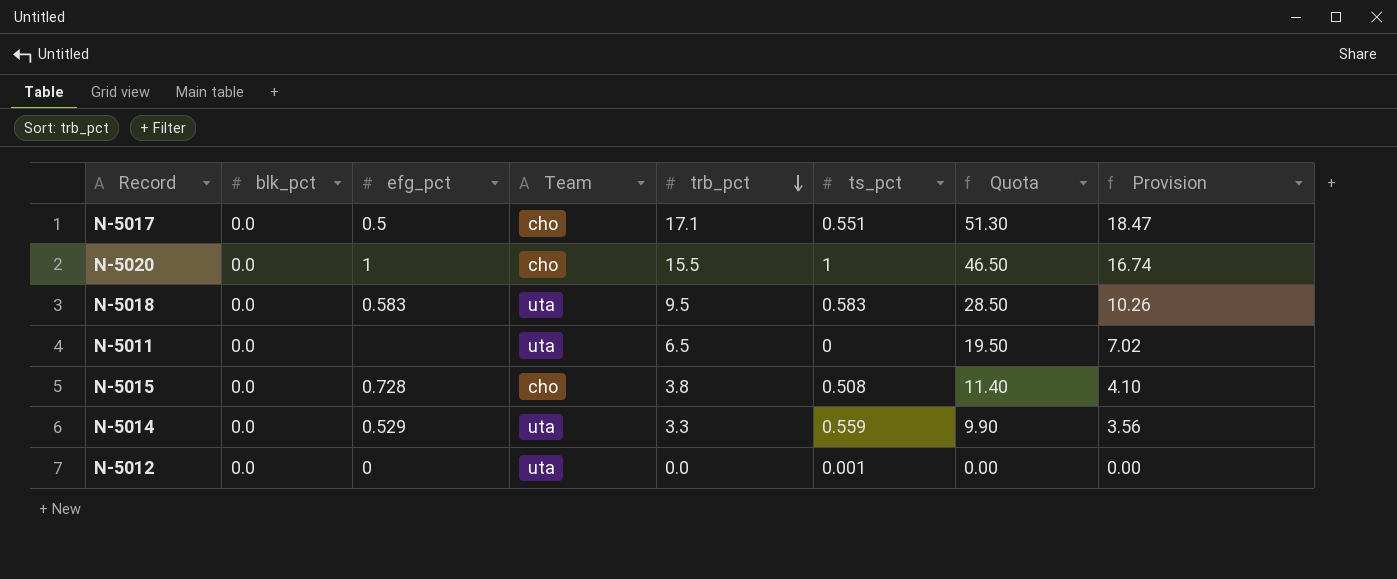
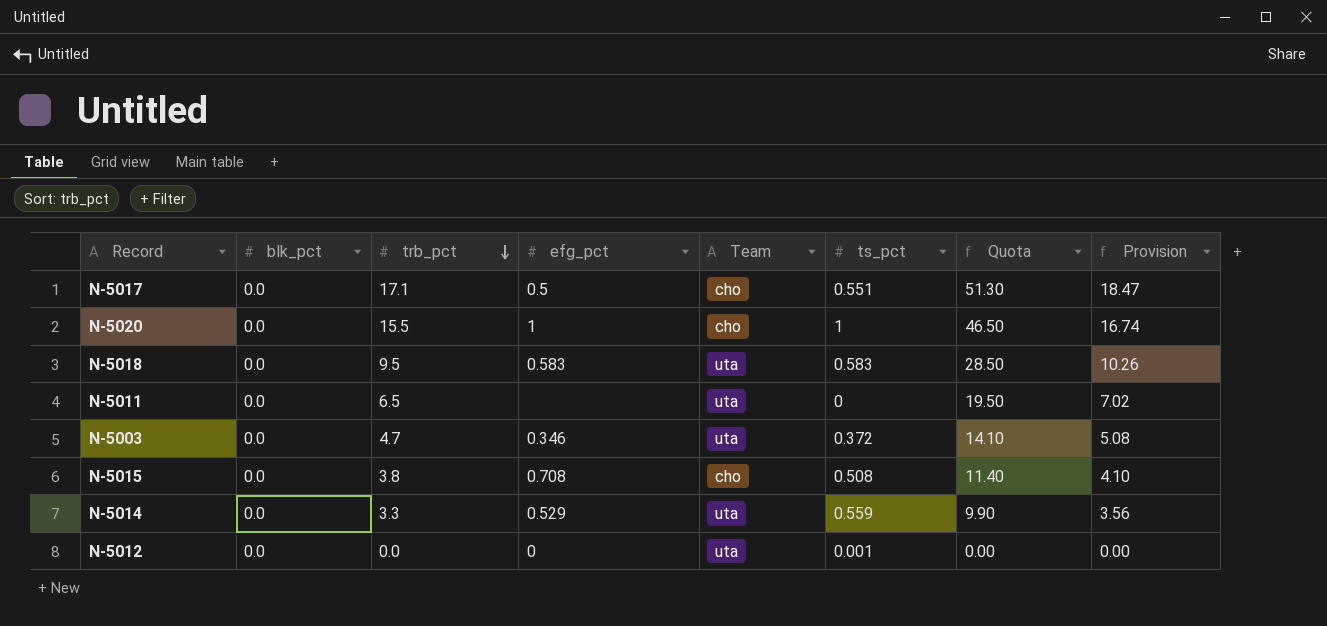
column trb_pct | position: 5 -> 3
row N-5003: none -> 0.0 | 4.7 | 0.346 | uta | 0.372 | 14.10 | 5.08
N-5015 | efg_pct: 0.728 -> 0.708

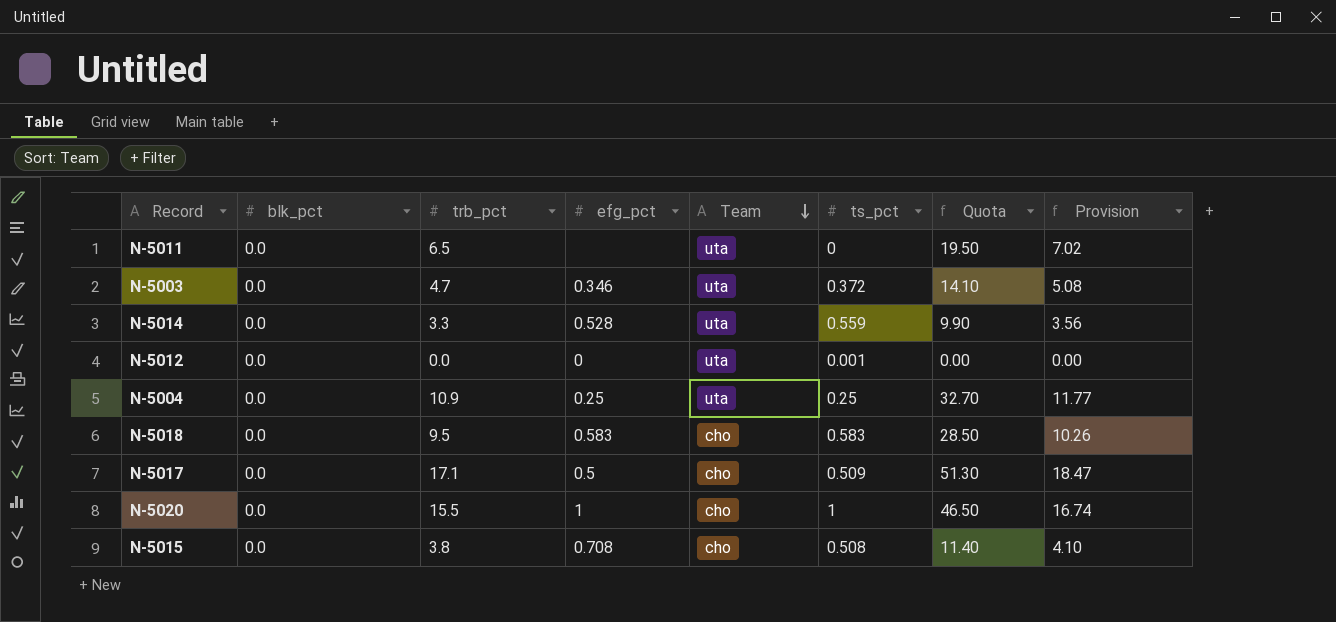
row order: trb_pct descending -> Team descending
N-5014 | efg_pct: 0.529 -> 0.528
row N-5004: none -> 0.0 | 10.9 | 0.25 | uta | 0.25 | 32.70 | 11.77
N-5018 | Team: uta -> cho
N-5017 | ts_pct: 0.551 -> 0.509

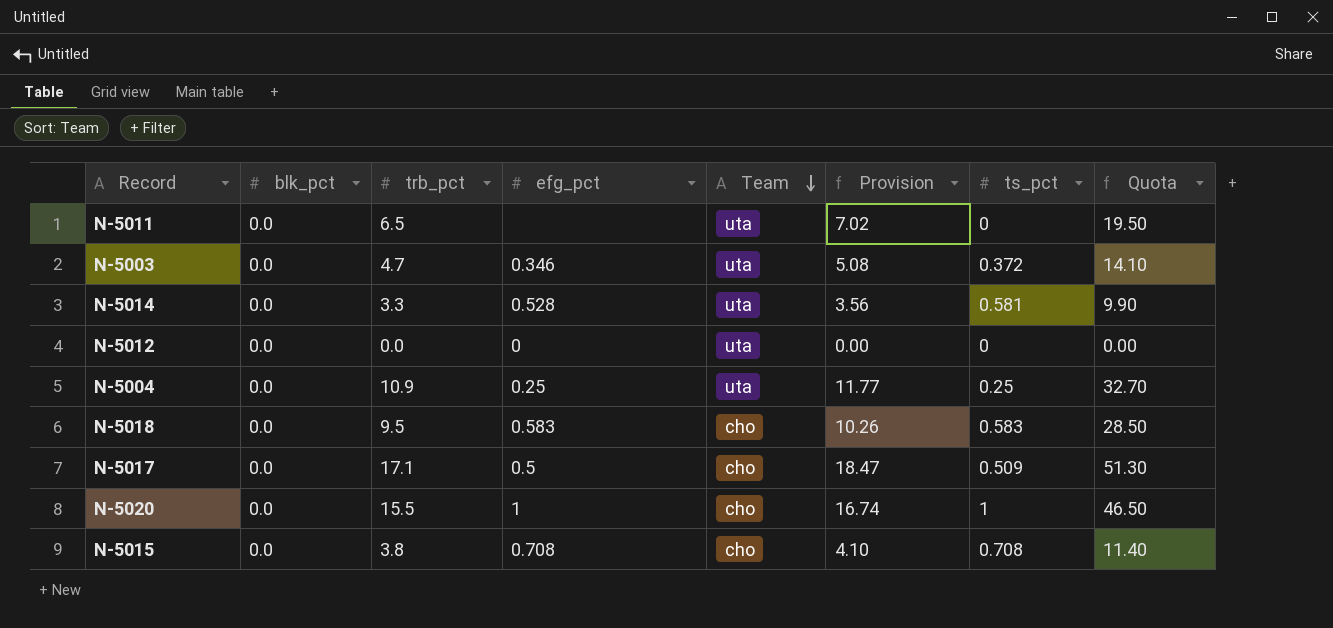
column Provision | position: 8 -> 6
N-5014 | ts_pct: 0.559 -> 0.581
N-5012 | ts_pct: 0.001 -> 0
N-5015 | ts_pct: 0.508 -> 0.708

